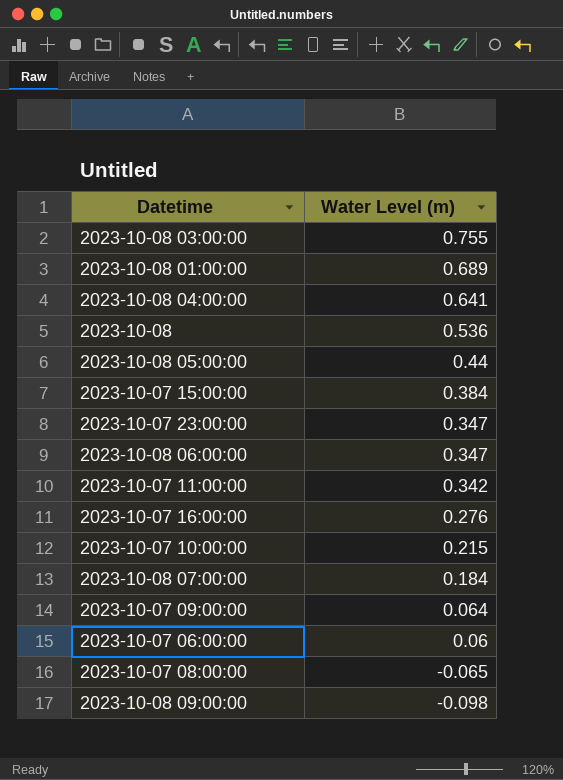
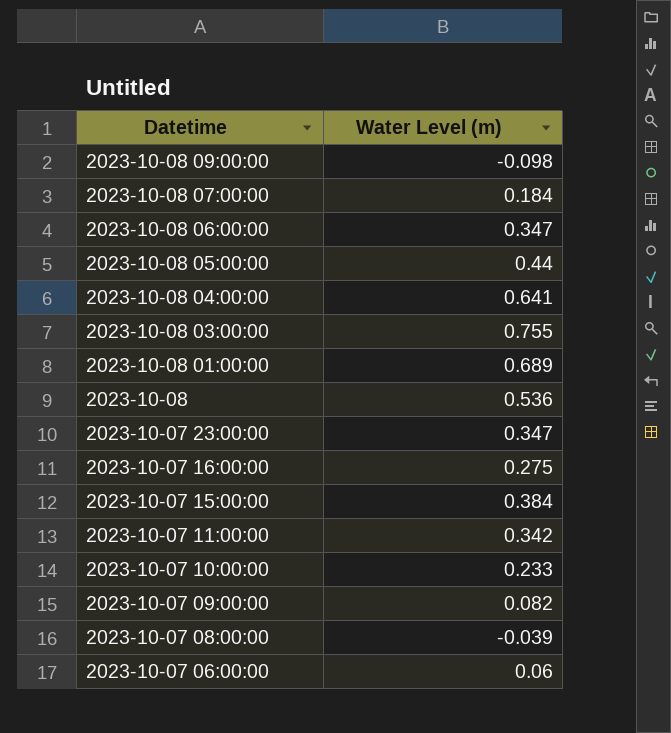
row order: Water Level (m) descending -> Datetime descending
2023-10-07 16:00:00 | Water Level (m): 0.276 -> 0.275
2023-10-07 10:00:00 | Water Level (m): 0.215 -> 0.233
2023-10-07 09:00:00 | Water Level (m): 0.064 -> 0.082
2023-10-07 08:00:00 | Water Level (m): -0.065 -> -0.039

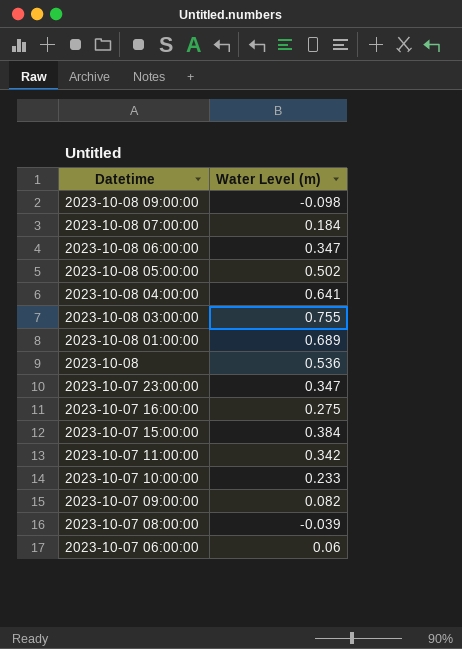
2023-10-08 05:00:00 | Water Level (m): 0.44 -> 0.502

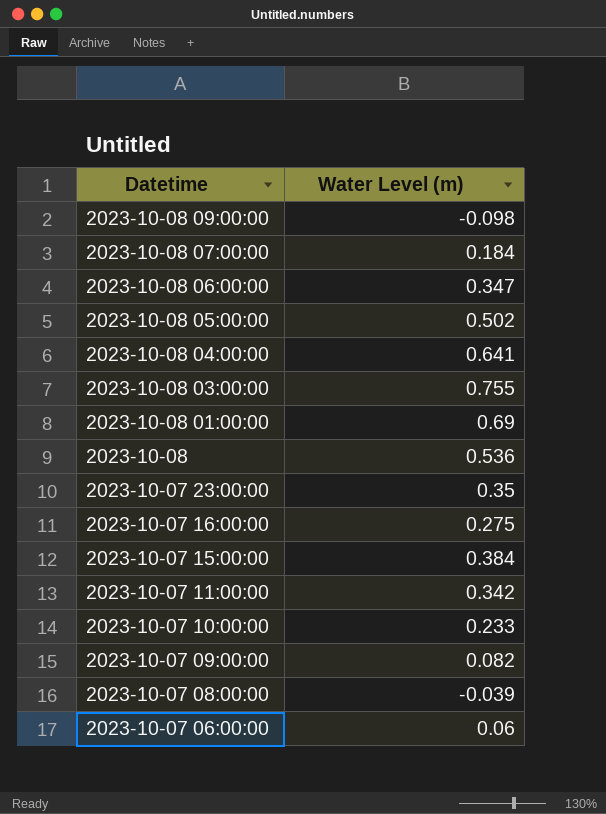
2023-10-08 01:00:00 | Water Level (m): 0.689 -> 0.69
2023-10-07 23:00:00 | Water Level (m): 0.347 -> 0.35

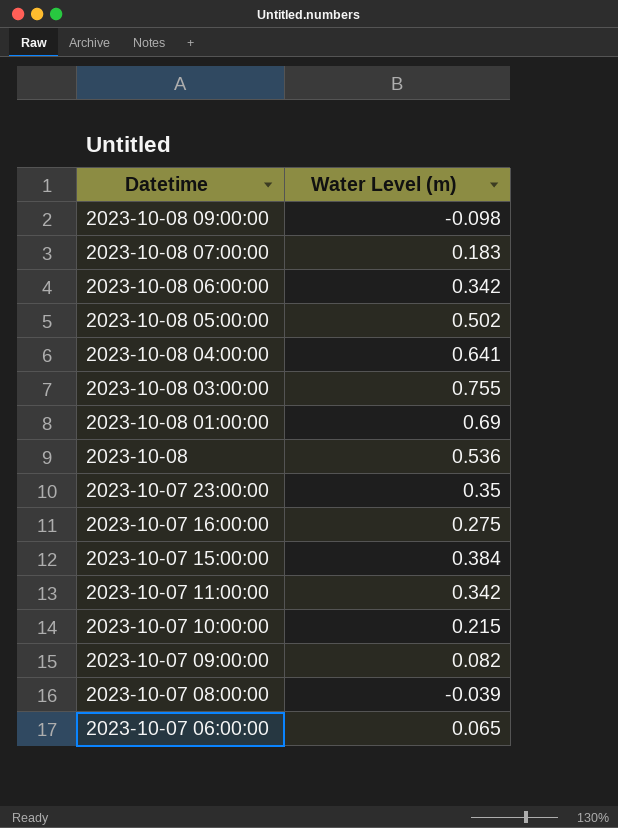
2023-10-08 07:00:00 | Water Level (m): 0.184 -> 0.183
2023-10-08 06:00:00 | Water Level (m): 0.347 -> 0.342
2023-10-07 10:00:00 | Water Level (m): 0.233 -> 0.215
2023-10-07 06:00:00 | Water Level (m): 0.06 -> 0.065

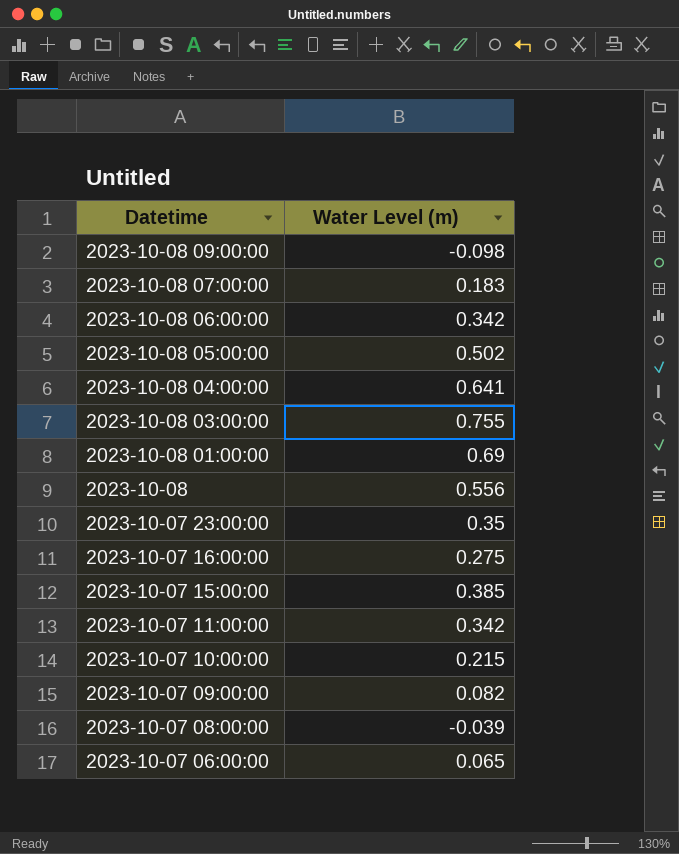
2023-10-08 | Water Level (m): 0.536 -> 0.556
2023-10-07 15:00:00 | Water Level (m): 0.384 -> 0.385

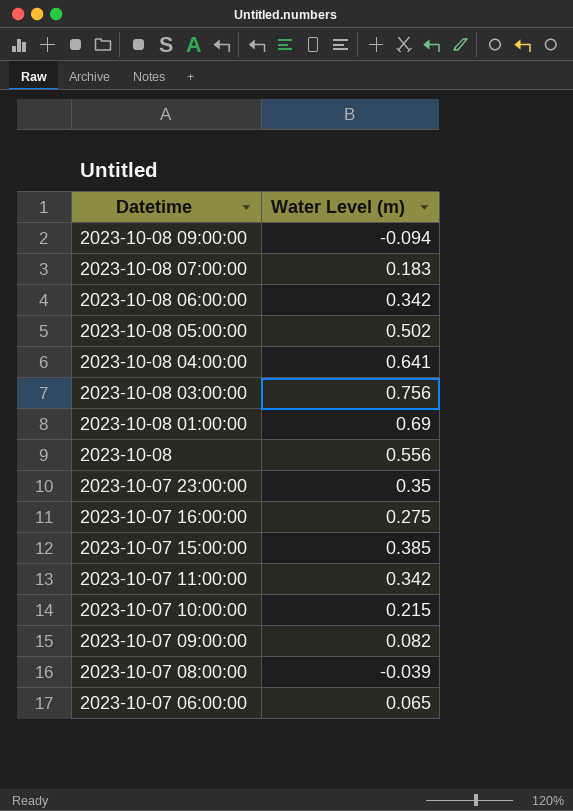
2023-10-08 09:00:00 | Water Level (m): -0.098 -> -0.094
2023-10-08 03:00:00 | Water Level (m): 0.755 -> 0.756

